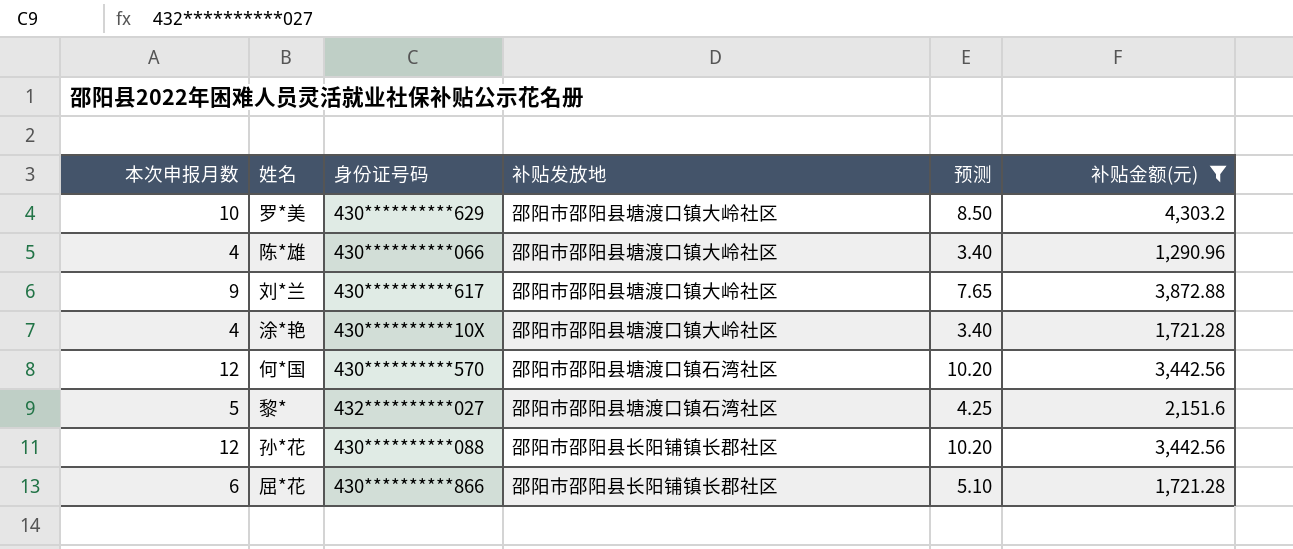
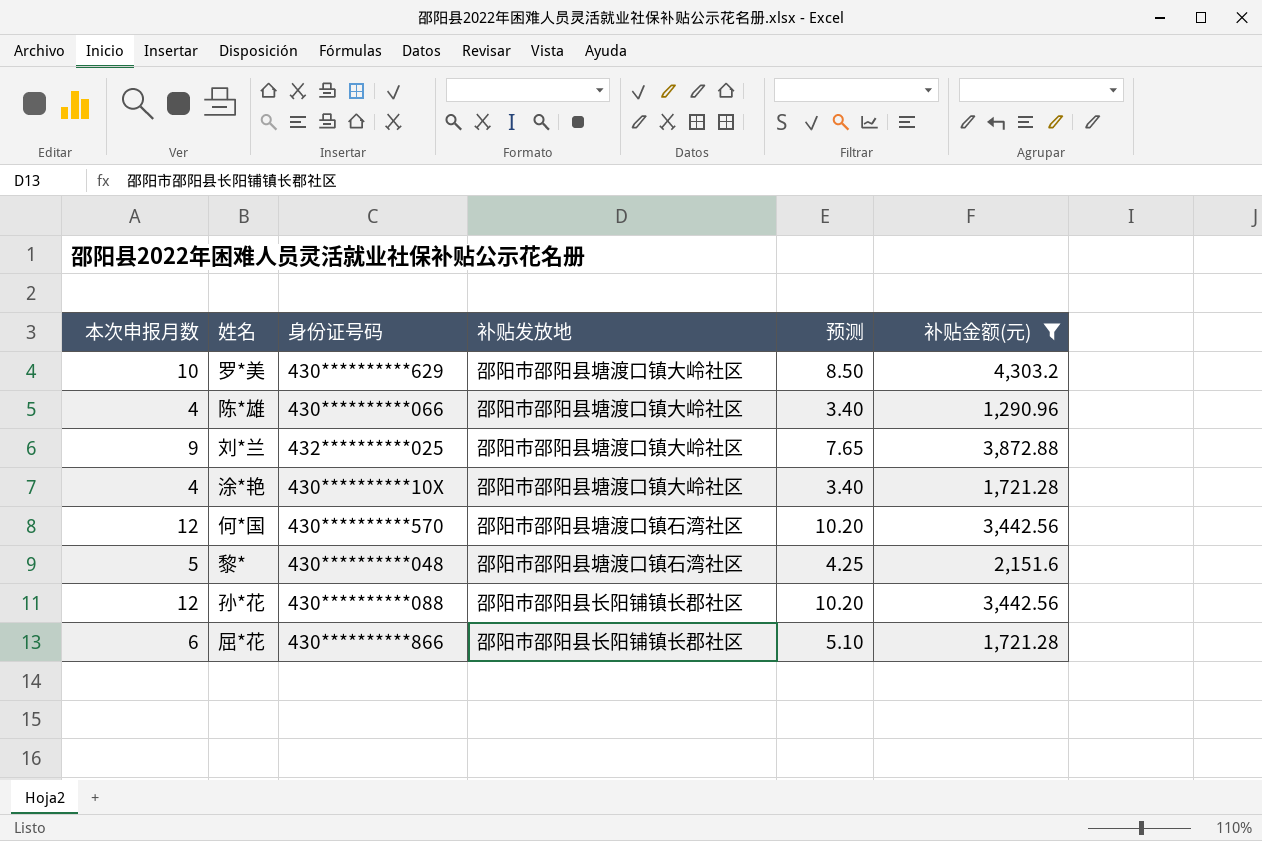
刘*兰 | 身份证号码: 430**********617 -> 432**********025
黎* | 身份证号码: 432**********027 -> 430**********048

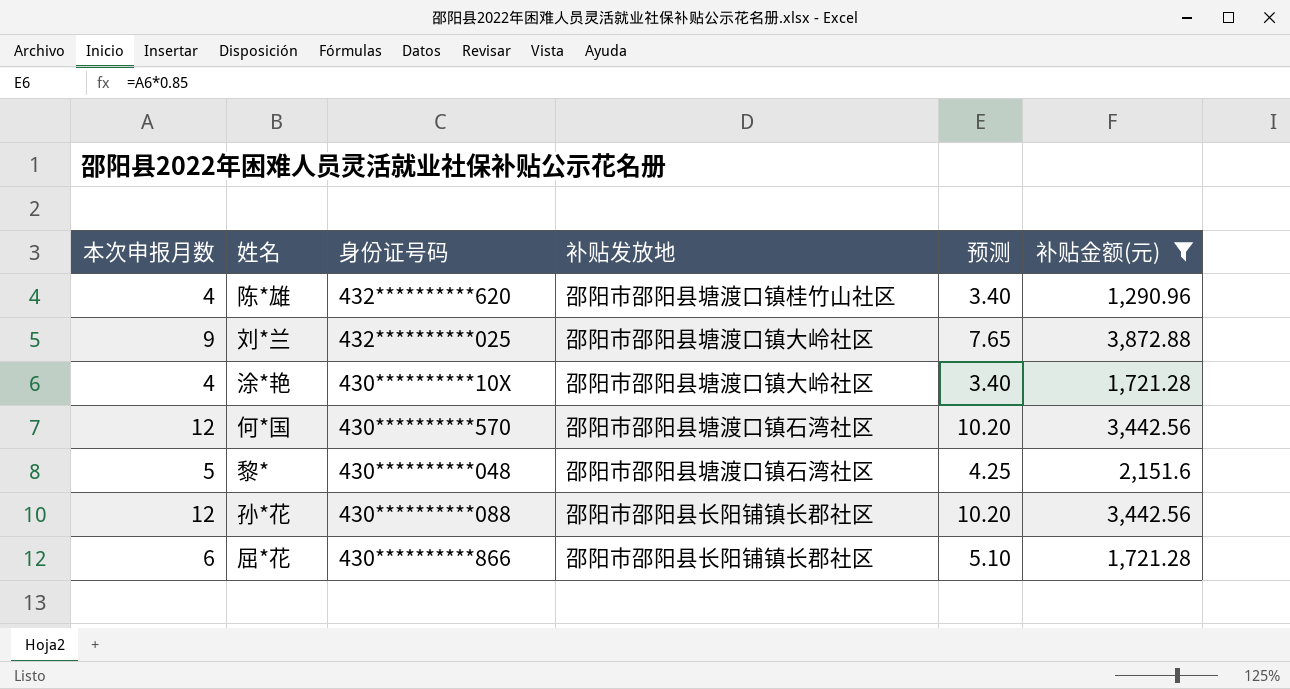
row 罗*美: 10 | 430**********629 | 邵阳市邵阳县塘渡口镇大岭社区 | 8.50 | 4,303.2 -> none
陈*雄 | 身份证号码: 430**********066 -> 432**********620
陈*雄 | 补贴发放地: 邵阳市邵阳县塘渡口镇大岭社区 -> 邵阳市邵阳县塘渡口镇桂竹山社区

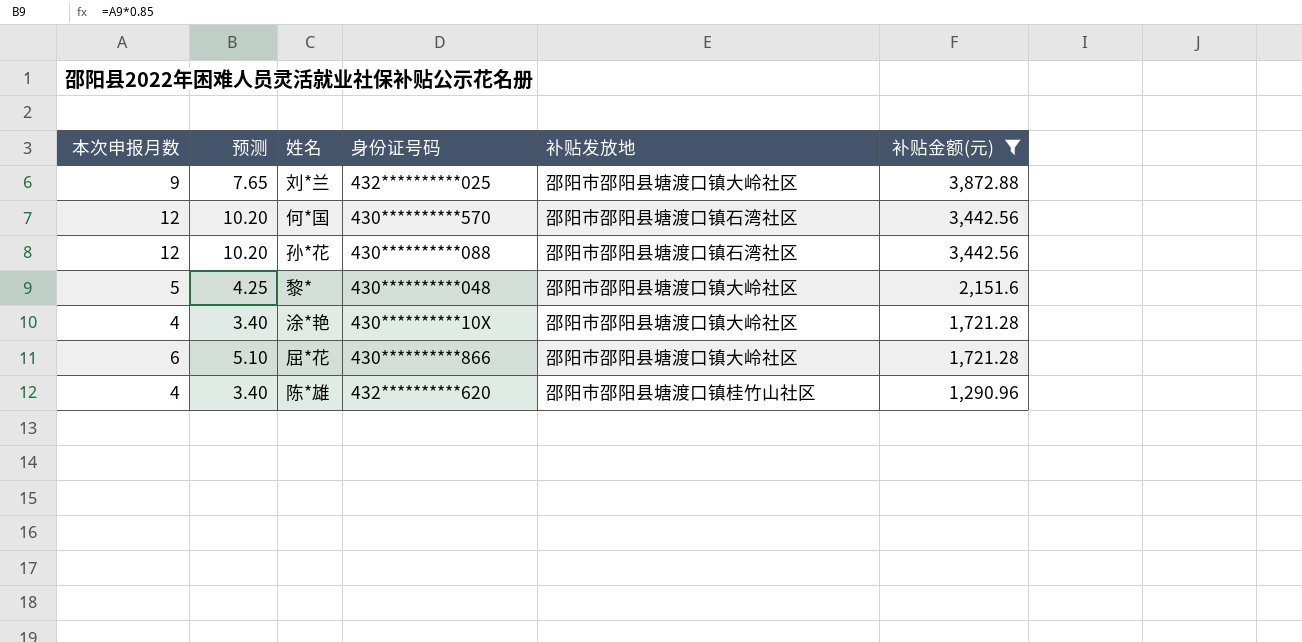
row order: none -> 补贴金额(元) descending
column 预测 | position: 5 -> 2
孙*花 | 补贴发放地: 邵阳市邵阳县长阳铺镇长郡社区 -> 邵阳市邵阳县塘渡口镇石湾社区
黎* | 补贴发放地: 邵阳市邵阳县塘渡口镇石湾社区 -> 邵阳市邵阳县塘渡口镇大岭社区
屈*花 | 补贴发放地: 邵阳市邵阳县长阳铺镇长郡社区 -> 邵阳市邵阳县塘渡口镇大岭社区

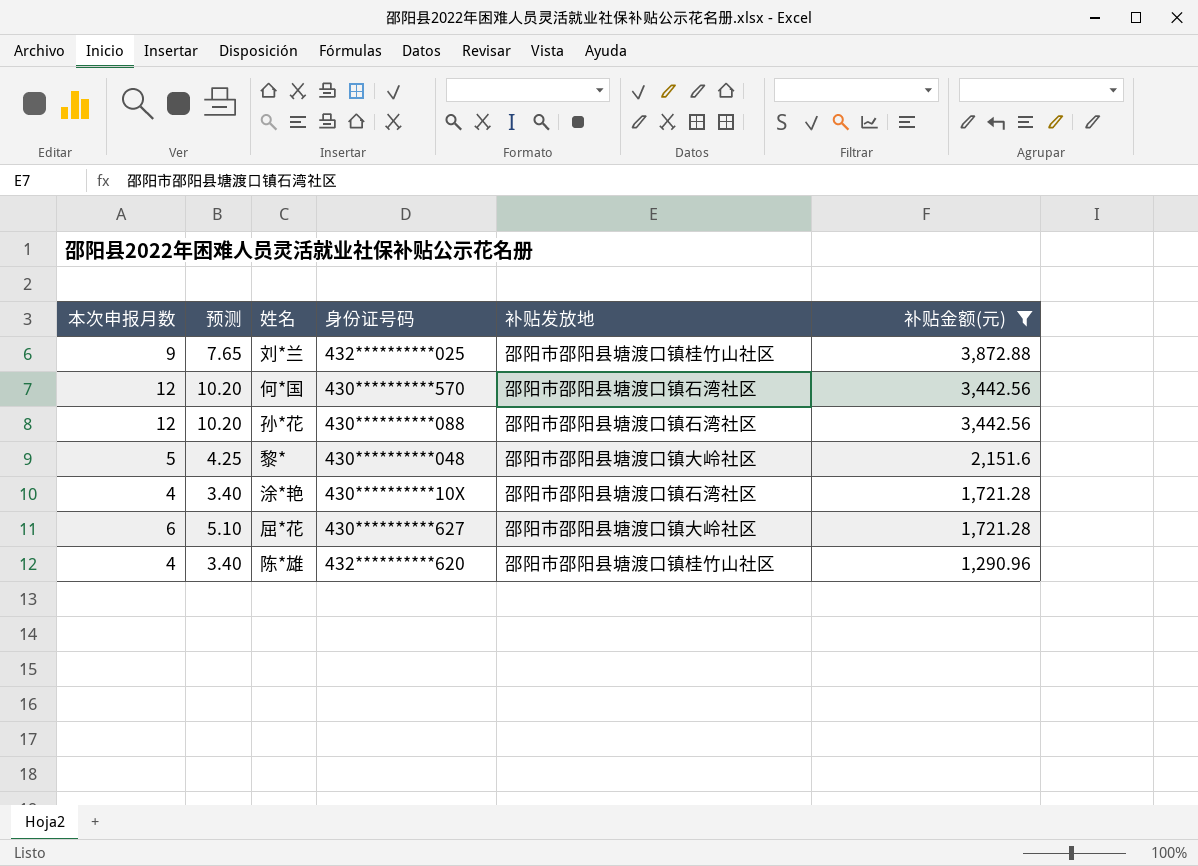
刘*兰 | 补贴发放地: 邵阳市邵阳县塘渡口镇大岭社区 -> 邵阳市邵阳县塘渡口镇桂竹山社区
涂*艳 | 补贴发放地: 邵阳市邵阳县塘渡口镇大岭社区 -> 邵阳市邵阳县塘渡口镇石湾社区
屈*花 | 身份证号码: 430**********866 -> 430**********627

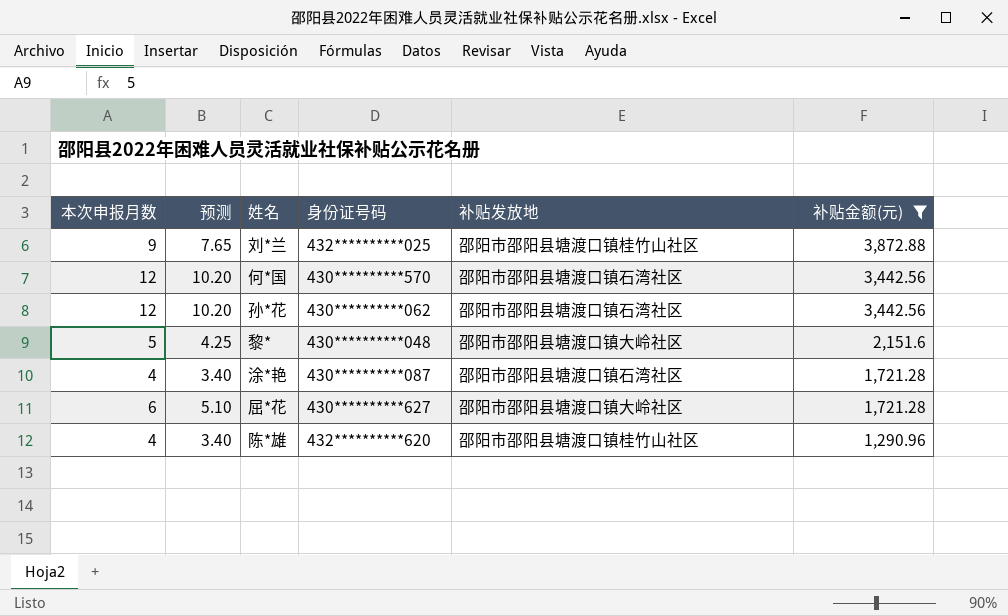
孙*花 | 身份证号码: 430**********088 -> 430**********062
涂*艳 | 身份证号码: 430**********10X -> 430**********087

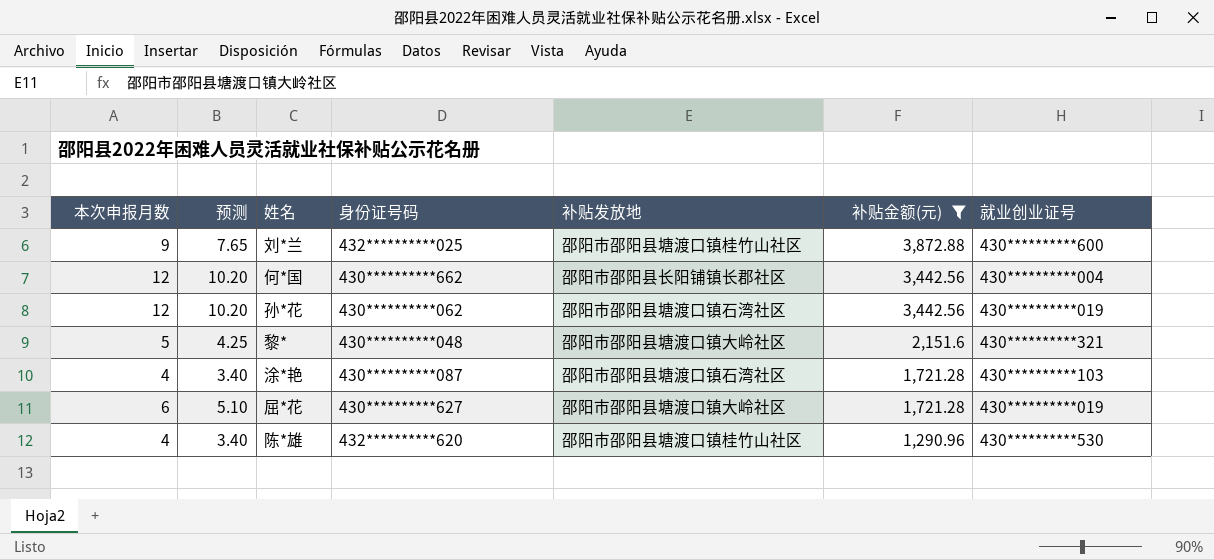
column 就业创业证号 | position: none -> 7
何*国 | 身份证号码: 430**********570 -> 430**********662
何*国 | 补贴发放地: 邵阳市邵阳县塘渡口镇石湾社区 -> 邵阳市邵阳县长阳铺镇长郡社区

